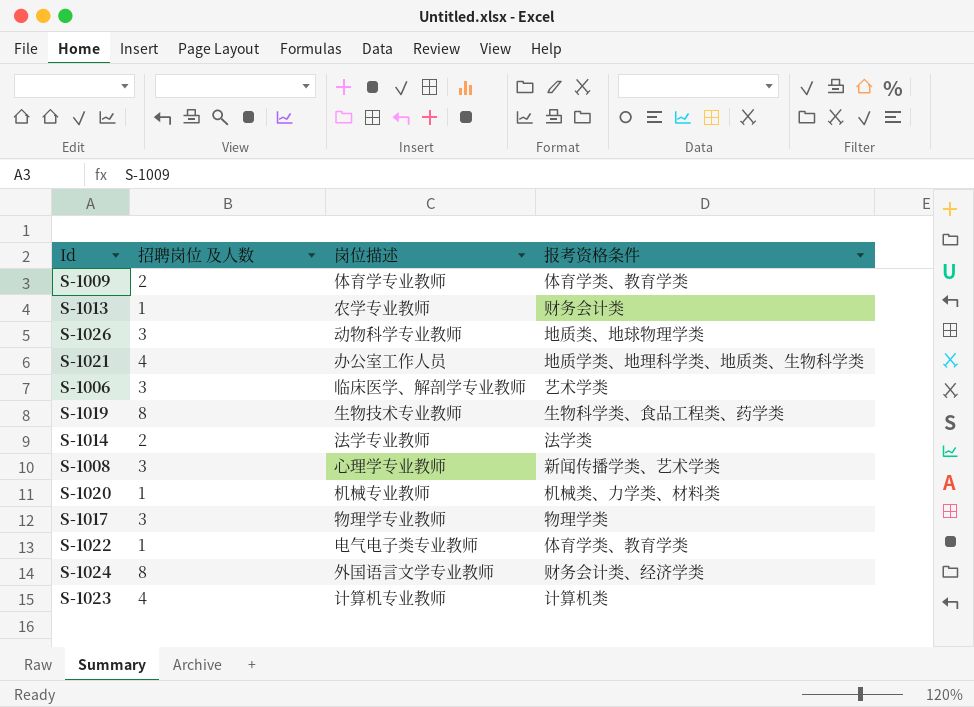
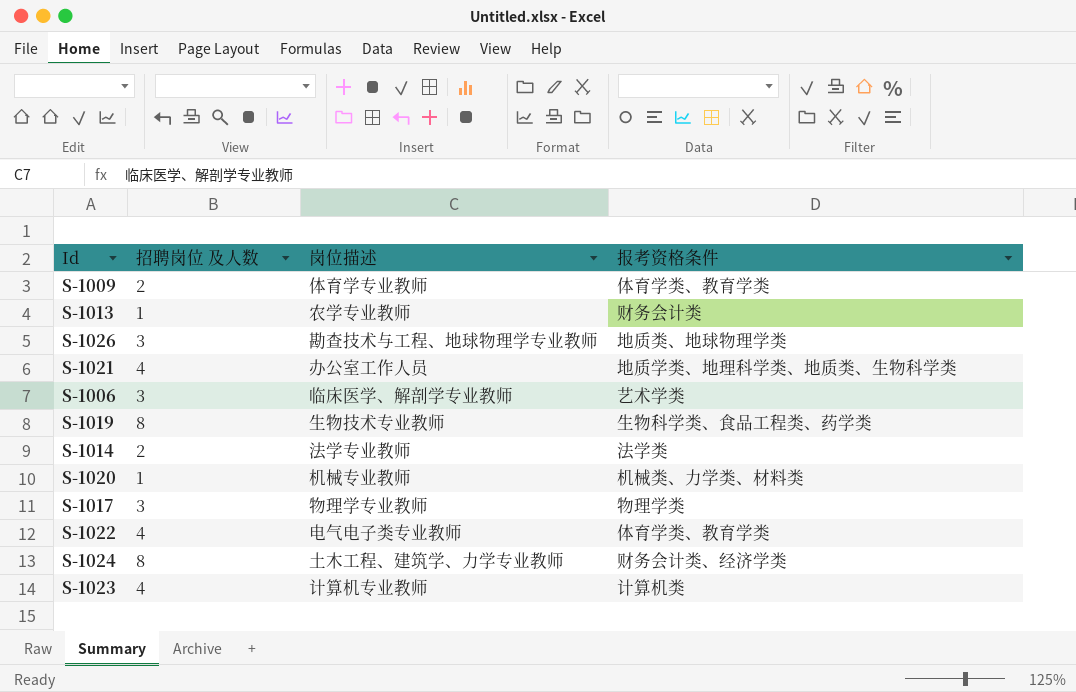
row S-1008: 3 | 心理学专业教师 | 新闻传播学类、艺术学类 -> none
S-1026 | 岗位描述: 动物科学专业教师 -> 勘查技术与工程、地球物理学专业教师
S-1022 | 招聘岗位 及人数: 1 -> 4
S-1024 | 岗位描述: 外国语言文学专业教师 -> 土木工程、建筑学、力学专业教师

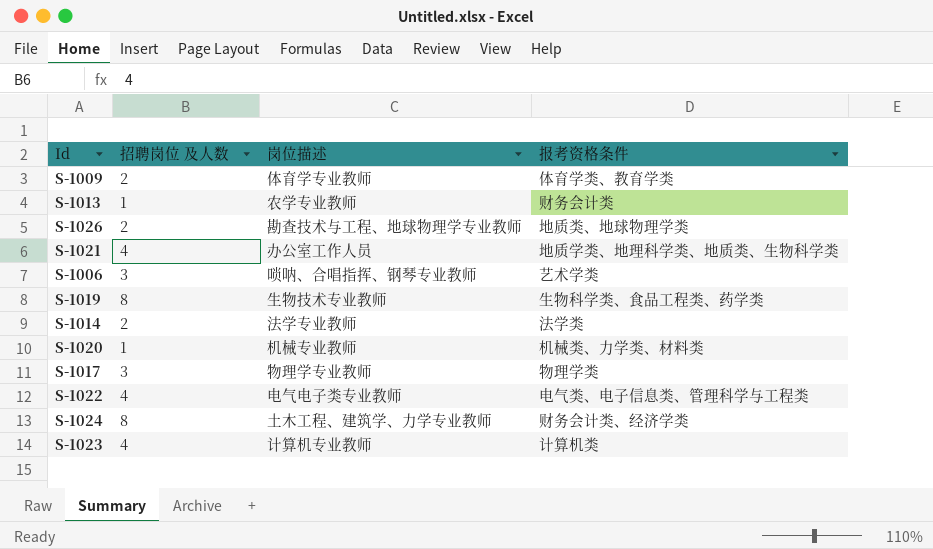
S-1026 | 招聘岗位 及人数: 3 -> 2
S-1006 | 岗位描述: 临床医学、解剖学专业教师 -> 唢呐、合唱指挥、钢琴专业教师
S-1022 | 报考资格条件: 体育学类、教育学类 -> 电气类、电子信息类、管理科学与工程类

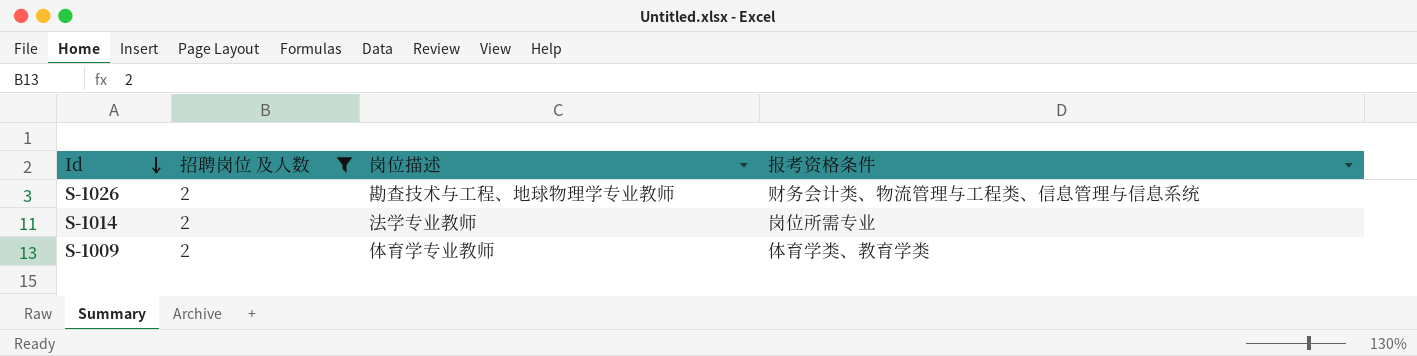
filter: none -> 招聘岗位 及人数 = 2
row order: none -> Id descending
S-1026 | 报考资格条件: 地质类、地球物理学类 -> 财务会计类、物流管理与工程类、信息管理与信息系统
S-1014 | 报考资格条件: 法学类 -> 岗位所需专业

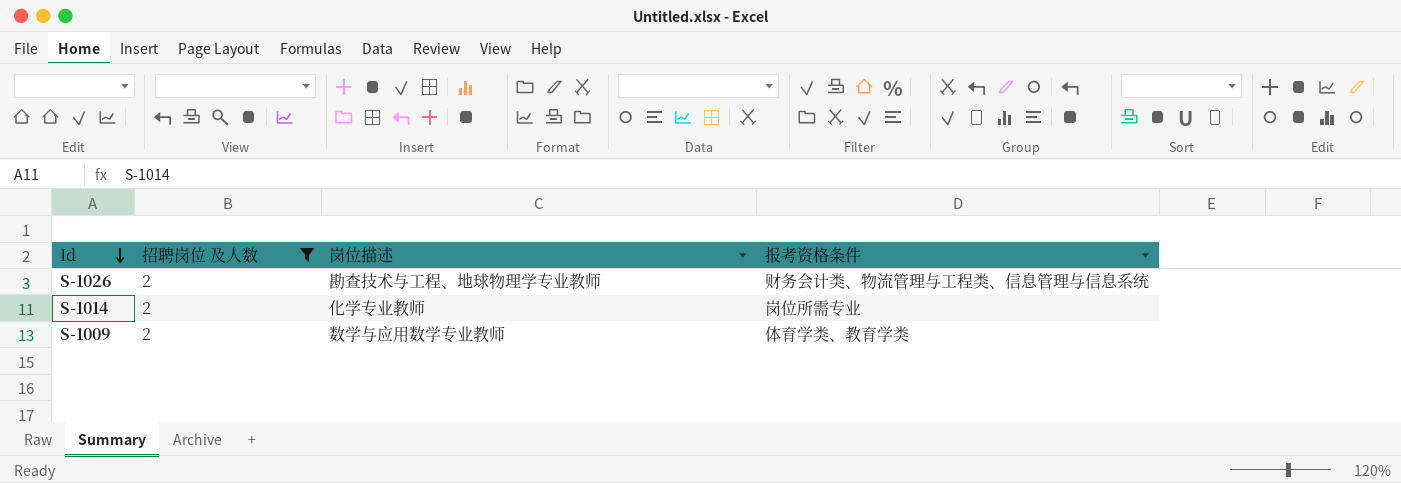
S-1014 | 岗位描述: 法学专业教师 -> 化学专业教师
S-1009 | 岗位描述: 体育学专业教师 -> 数学与应用数学专业教师

